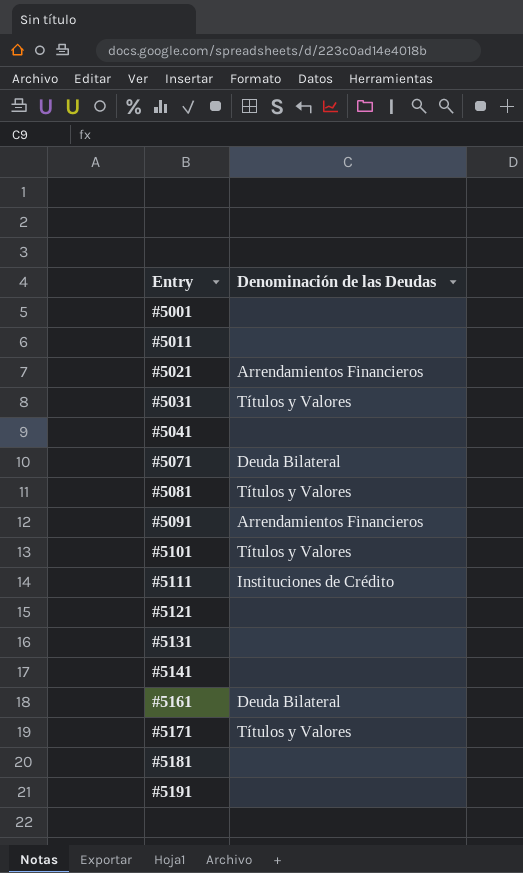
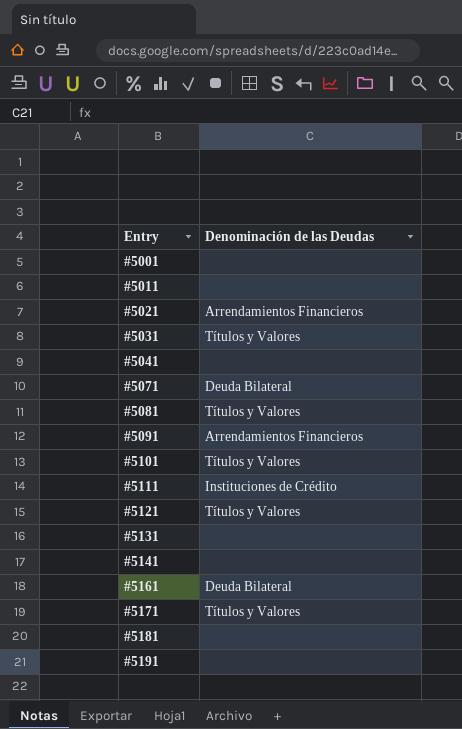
#5121 | Denominación de las Deudas: none -> Títulos y Valores

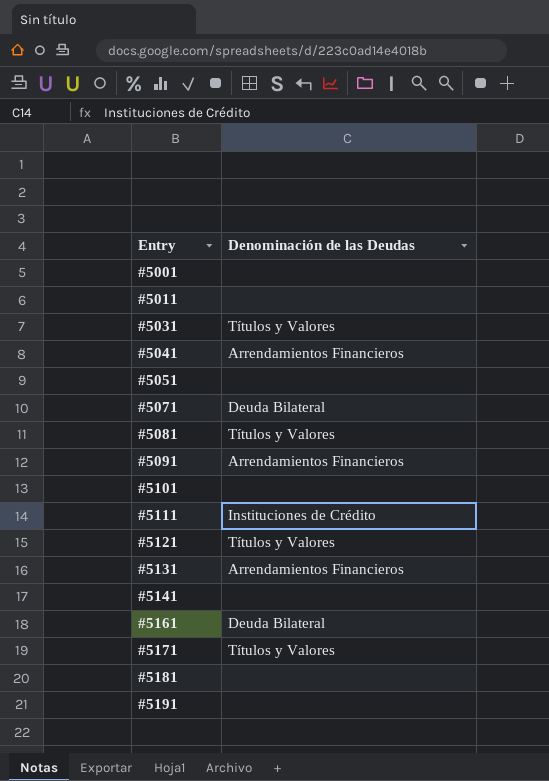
row #5021: Arrendamientos Financieros -> none
#5041 | Denominación de las Deudas: none -> Arrendamientos Financieros
row #5051: none -> none
#5101 | Denominación de las Deudas: Títulos y Valores -> none
#5131 | Denominación de las Deudas: none -> Arrendamientos Financieros

